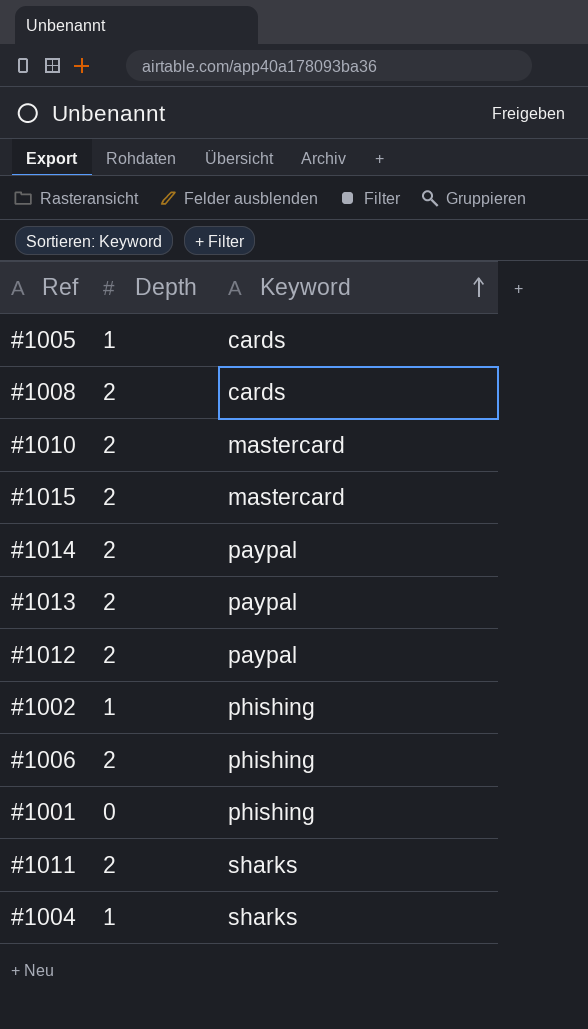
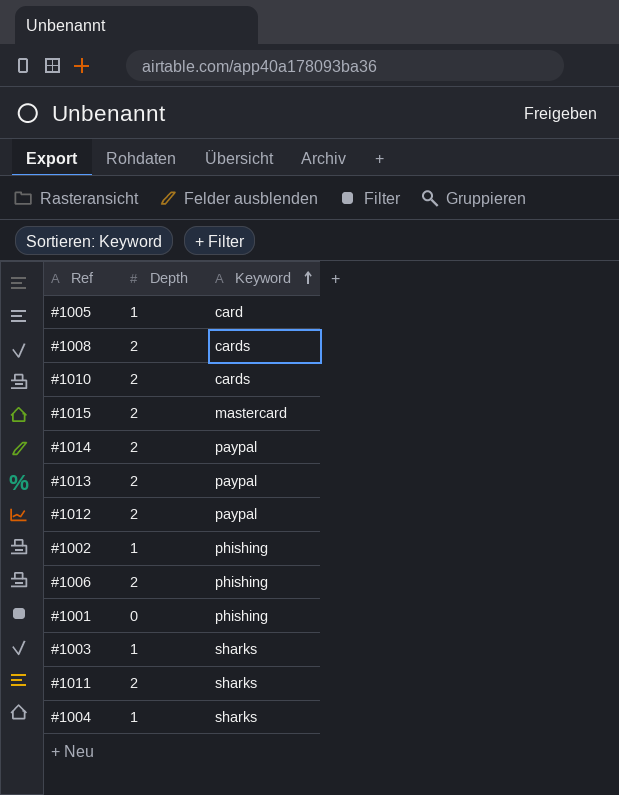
#1005 | Keyword: cards -> card
#1010 | Keyword: mastercard -> cards
row #1003: none -> 1 | sharks

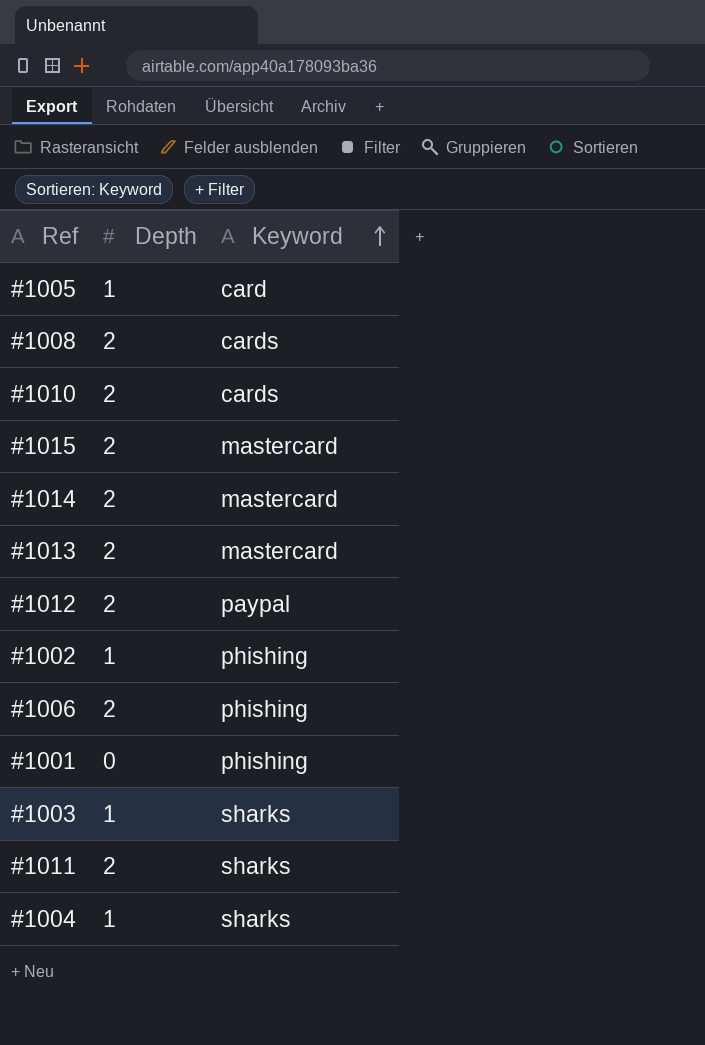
#1014 | Keyword: paypal -> mastercard
#1013 | Keyword: paypal -> mastercard

